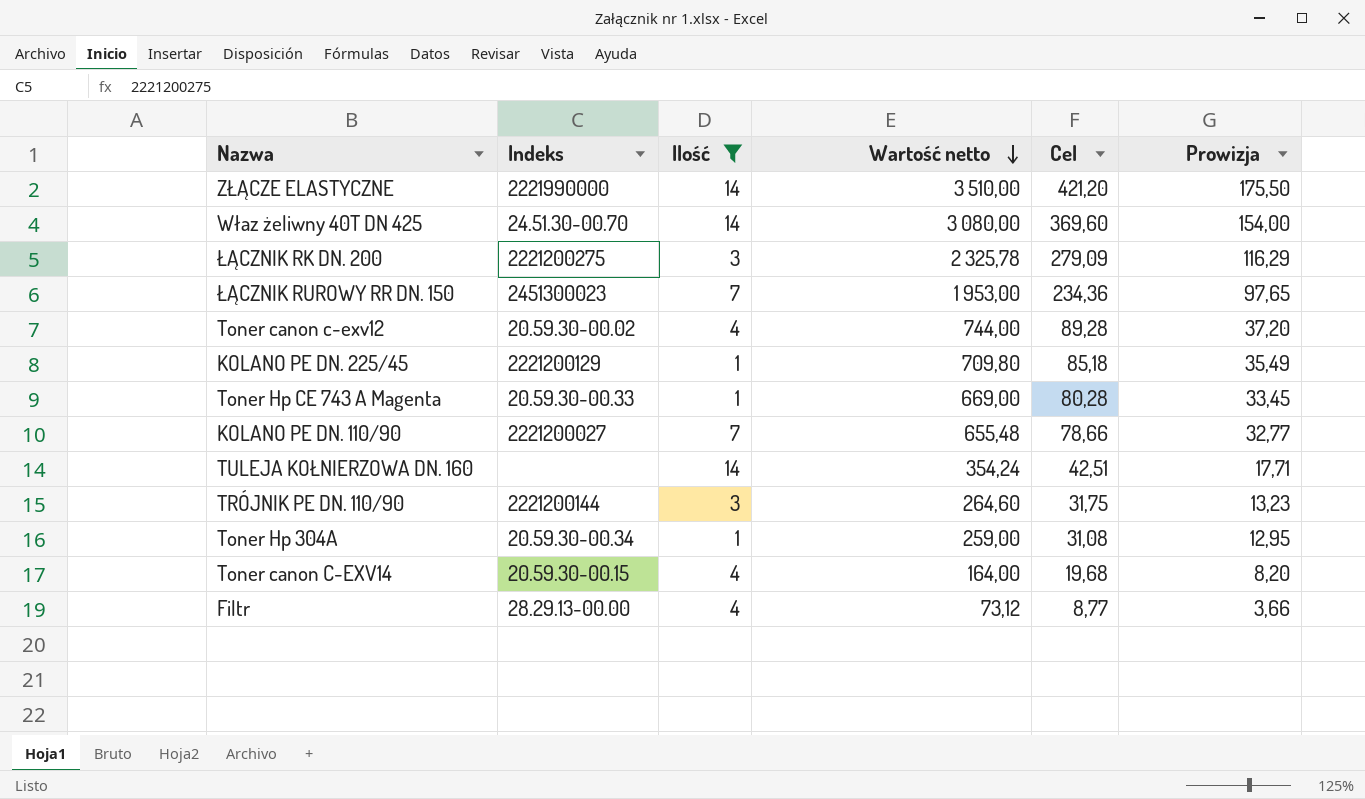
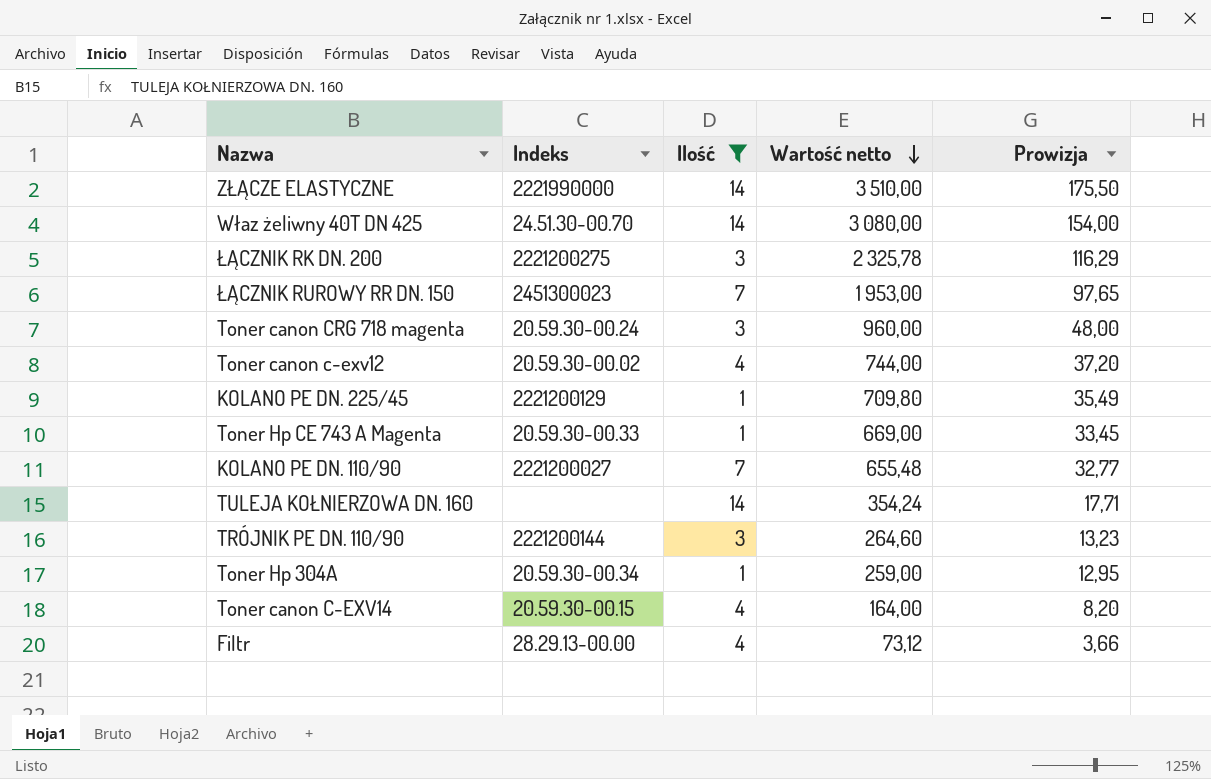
column Cel | formula: [Wartość netto] * 0,12 -> none
row Toner canon CRG 718 magenta: none -> 20.59.30-00.24 | 3 | 960,00 | 48,00

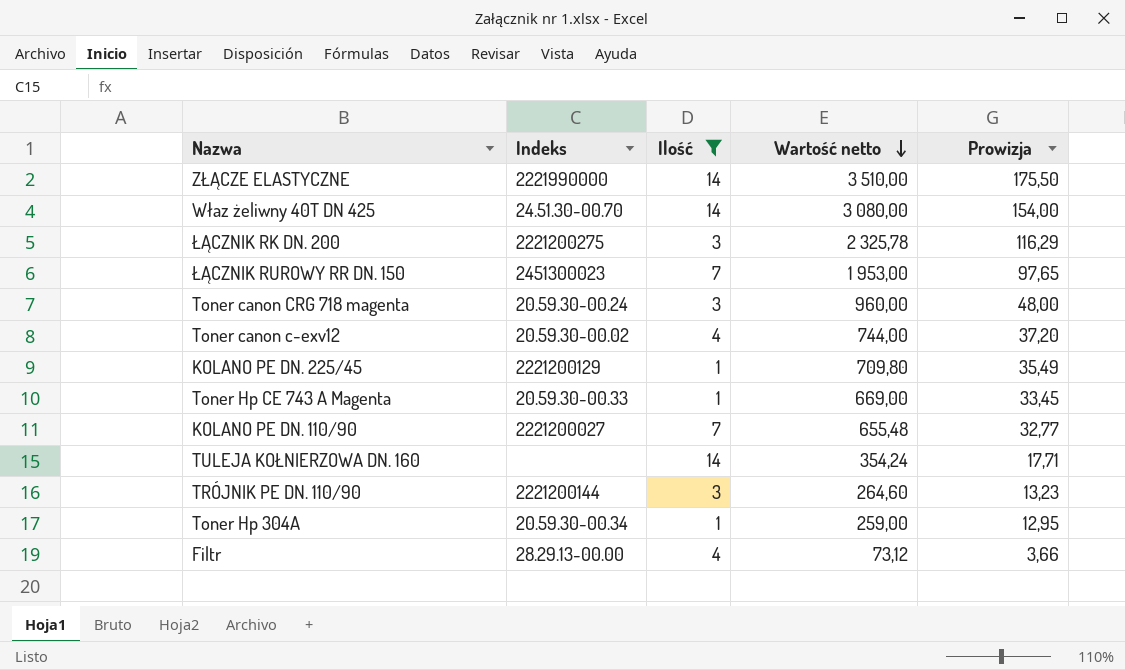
row Toner canon C-EXV14: 20.59.30-00.15 | 4 | 164,00 | 8,20 -> none

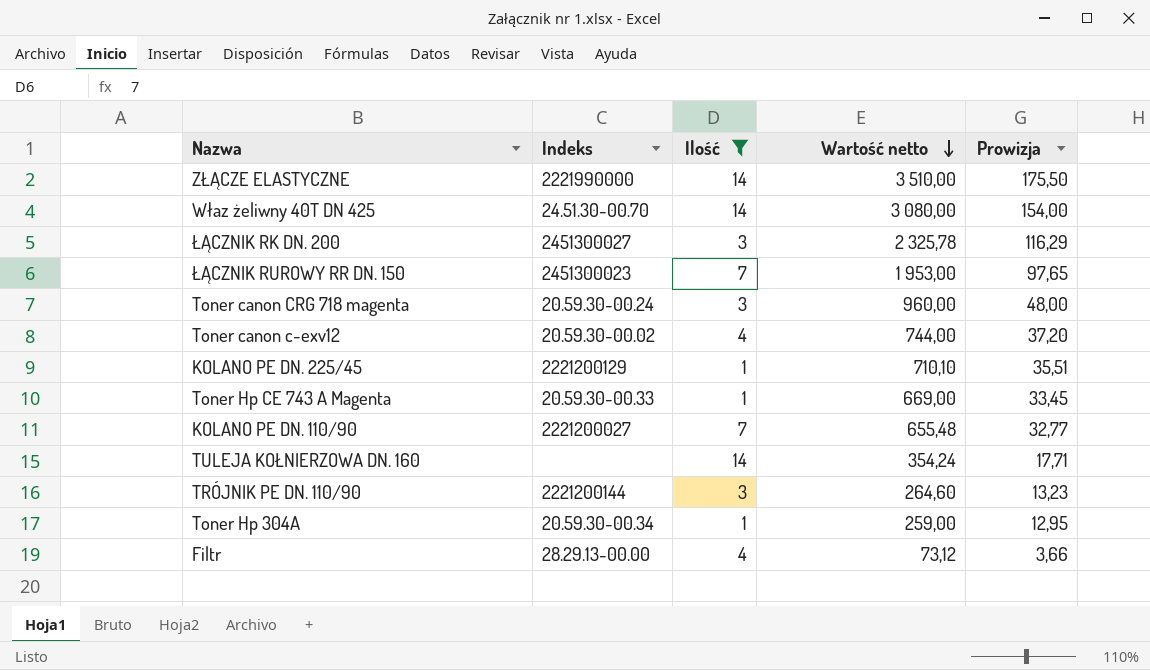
ŁĄCZNIK RK DN. 200 | Indeks: 2221200275 -> 2451300027
KOLANO PE DN. 225/45 | Wartość netto: 709,80 -> 710,10
KOLANO PE DN. 225/45 | Prowizja: 35,49 -> 35,51

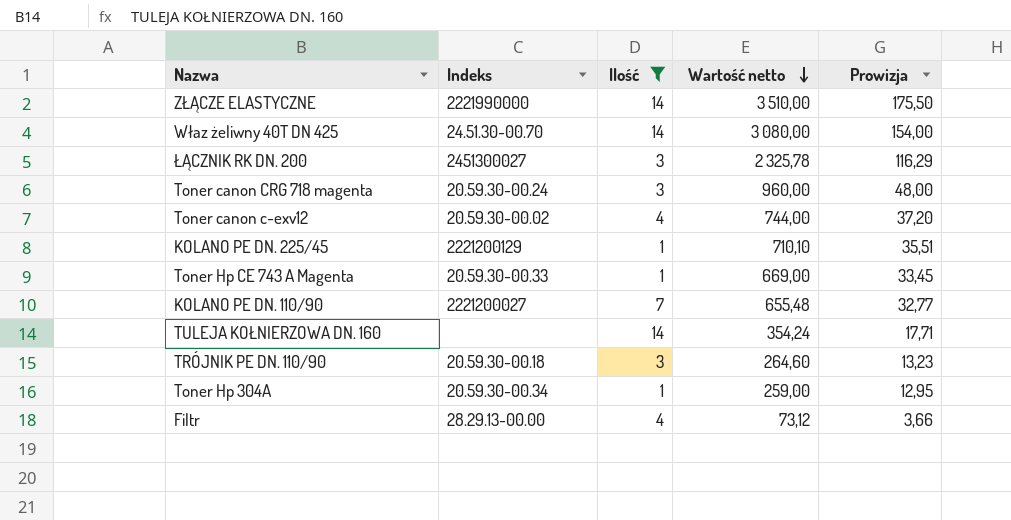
row ŁĄCZNIK RUROWY RR DN. 150: 2451300023 | 7 | 1 953,00 | 97,65 -> none
TRÓJNIK PE DN. 110/90 | Indeks: 2221200144 -> 20.59.30-00.18

